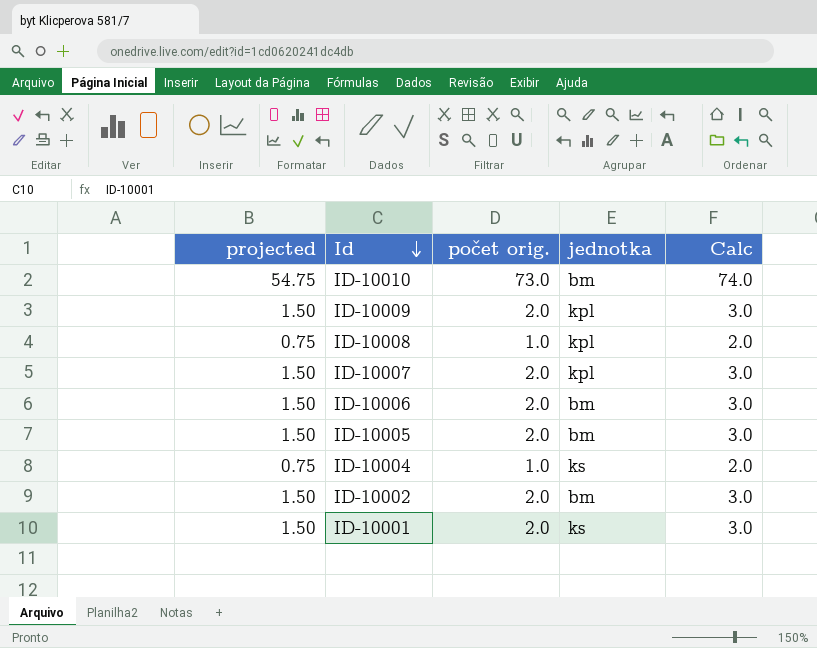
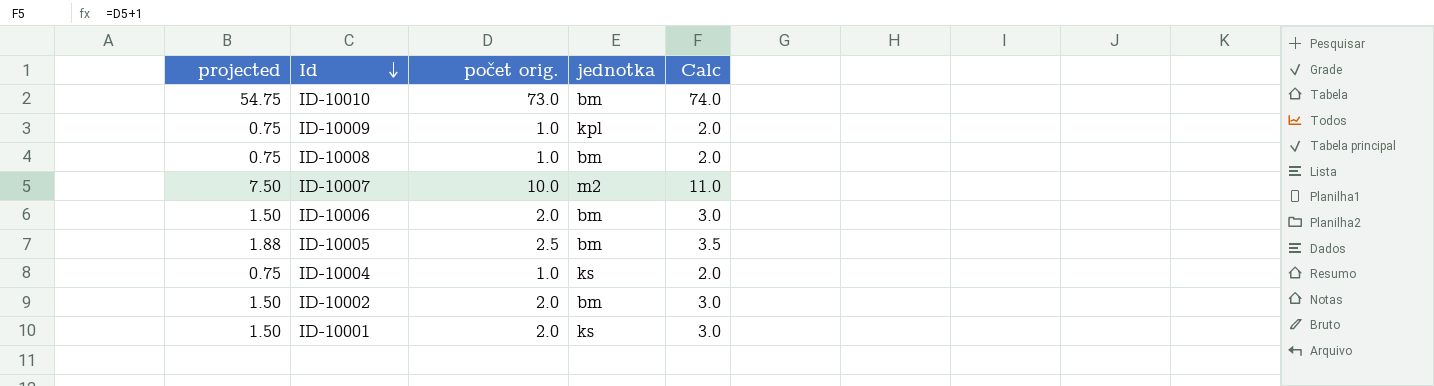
ID-10009 | projected: 1.50 -> 0.75
ID-10009 | počet orig.: 2.0 -> 1.0
ID-10009 | Calc: 3.0 -> 2.0
ID-10008 | jednotka: kpl -> bm
ID-10007 | projected: 1.50 -> 7.50
ID-10007 | počet orig.: 2.0 -> 10.0
ID-10007 | jednotka: kpl -> m2
ID-10007 | Calc: 3.0 -> 11.0
ID-10005 | projected: 1.50 -> 1.88
ID-10005 | počet orig.: 2.0 -> 2.5
ID-10005 | Calc: 3.0 -> 3.5

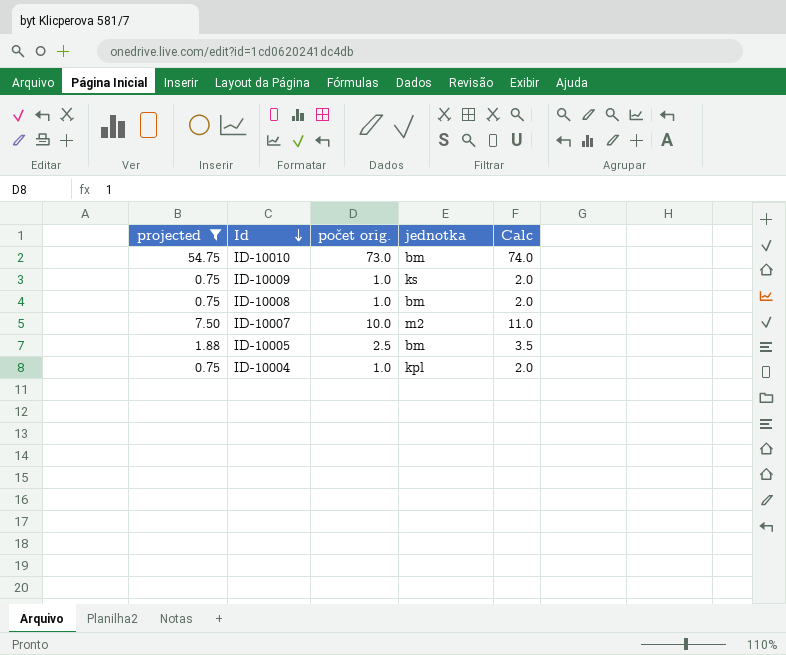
filter: none -> projected != 1.50
ID-10009 | jednotka: kpl -> ks
ID-10004 | jednotka: ks -> kpl

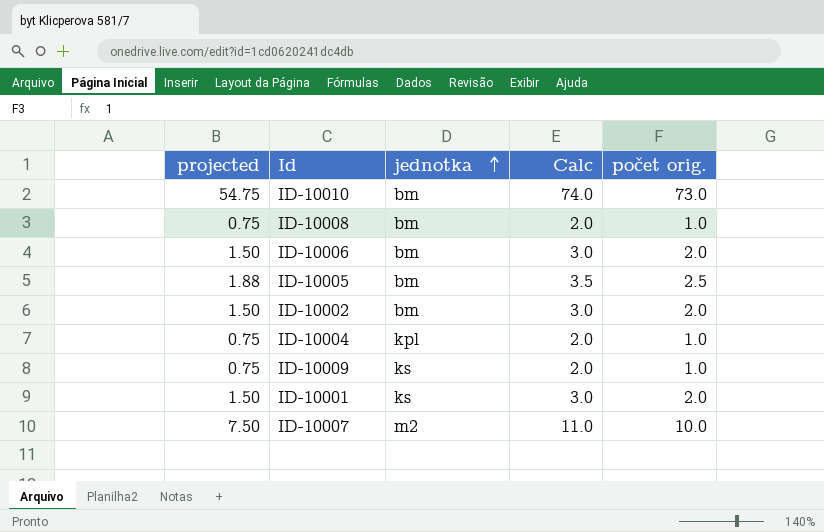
filter: projected != 1.50 -> none
row order: Id descending -> jednotka ascending
column počet orig. | position: 3 -> 5

